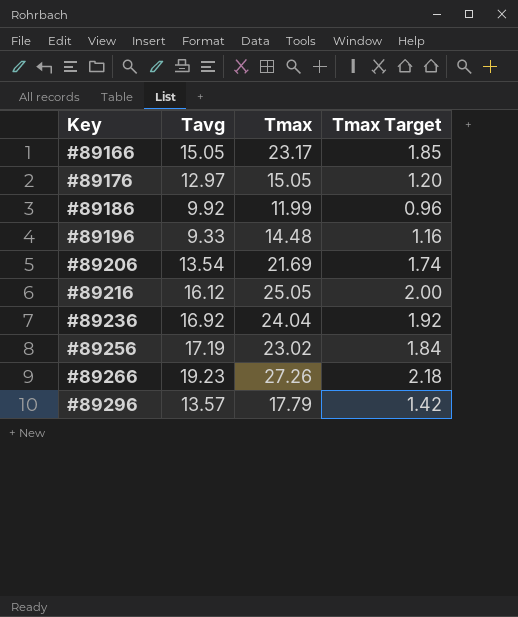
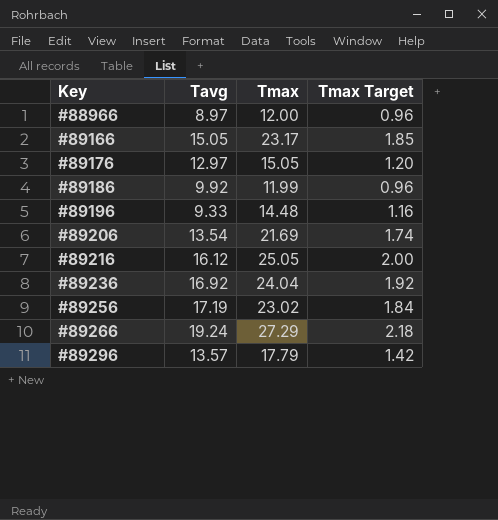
row #88966: none -> 8.97 | 12.00 | 0.96
#89266 | Tavg: 19.23 -> 19.24
#89266 | Tmax: 27.26 -> 27.29

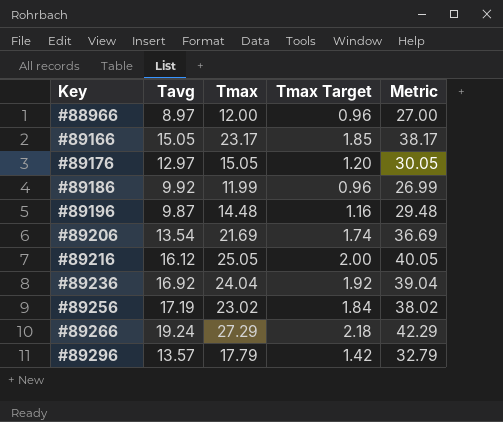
column Metric | formula: none -> [Tmax] + 15
#89196 | Tavg: 9.33 -> 9.87

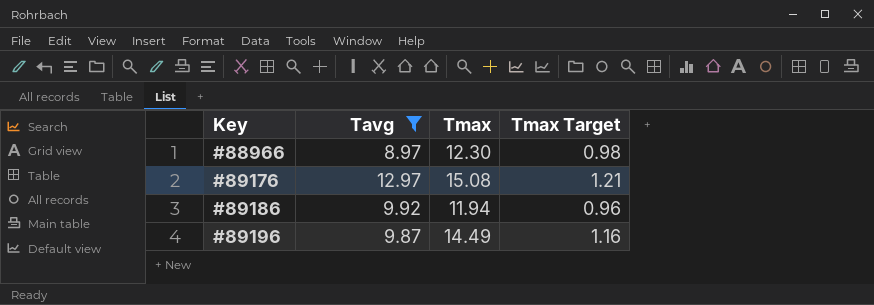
filter: none -> Tavg <= 12.97
column Metric | formula: [Tmax] + 15 -> none
#88966 | Tmax: 12.00 -> 12.30
#88966 | Tmax Target: 0.96 -> 0.98
#89176 | Tmax: 15.05 -> 15.08
#89176 | Tmax Target: 1.20 -> 1.21
#89186 | Tmax: 11.99 -> 11.94
#89196 | Tmax: 14.48 -> 14.49

